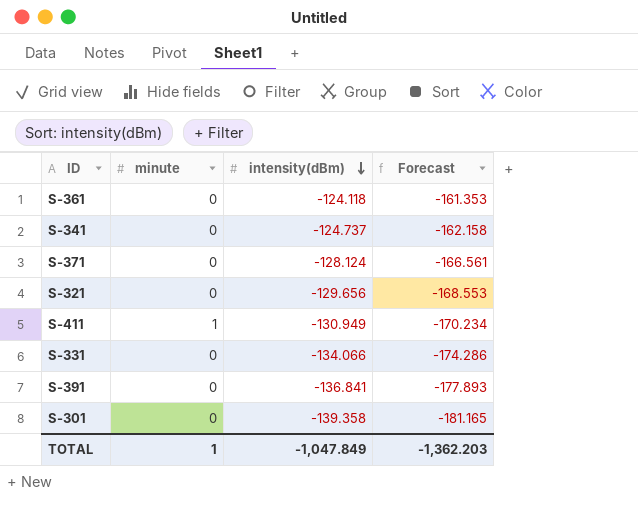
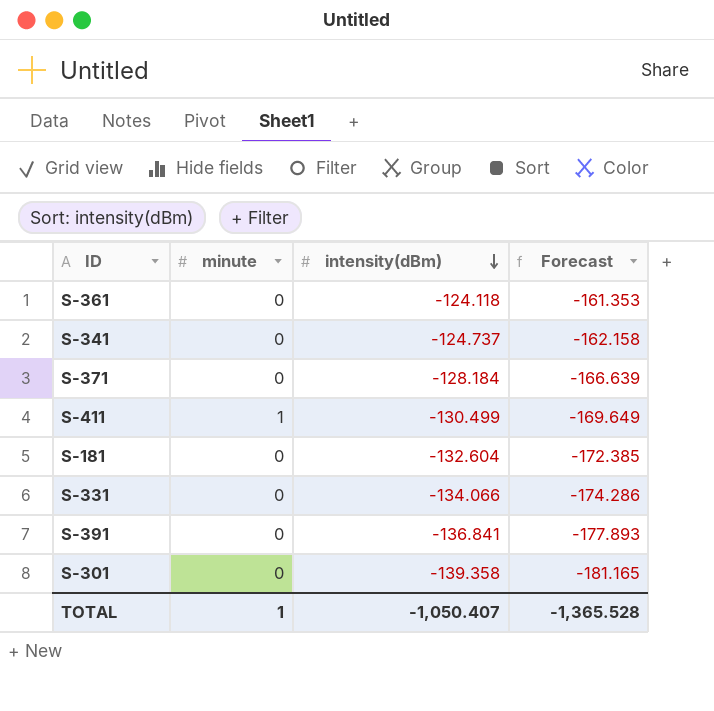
row S-321: 0 | -129.656 | -168.553 -> none
S-371 | intensity(dBm): -128.124 -> -128.184
S-371 | Forecast: -166.561 -> -166.639
S-411 | intensity(dBm): -130.949 -> -130.499
S-411 | Forecast: -170.234 -> -169.649
row S-181: none -> 0 | -132.604 | -172.385
TOTAL | intensity(dBm): -1,047.849 -> -1,050.407
TOTAL | Forecast: -1,362.203 -> -1,365.528

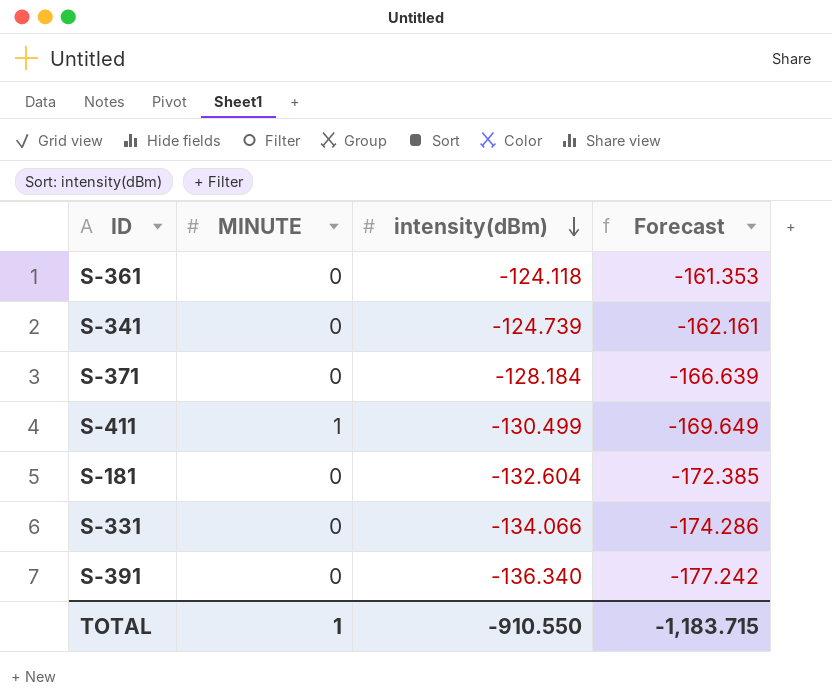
column name: minute -> MINUTE
row S-301: 0 | -139.358 | -181.165 -> none
S-341 | intensity(dBm): -124.737 -> -124.739
S-341 | Forecast: -162.158 -> -162.161
S-391 | intensity(dBm): -136.841 -> -136.340
S-391 | Forecast: -177.893 -> -177.242
TOTAL | intensity(dBm): -1,050.407 -> -910.550
TOTAL | Forecast: -1,365.528 -> -1,183.715

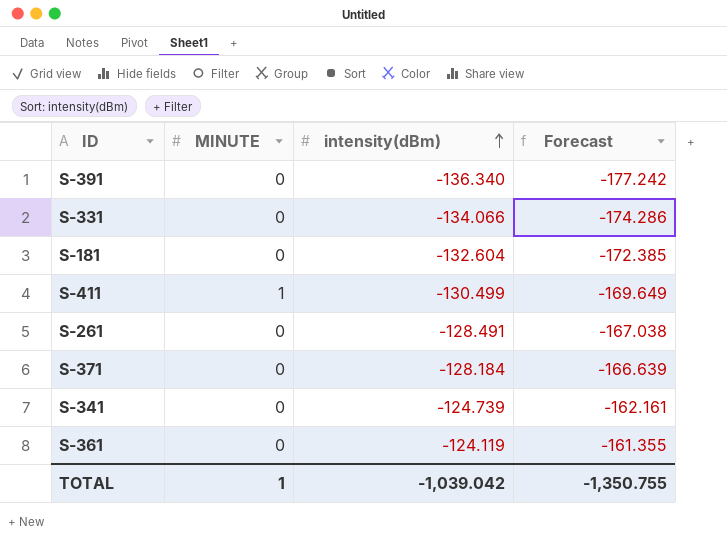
row order: intensity(dBm) descending -> intensity(dBm) ascending
row S-261: none -> 0 | -128.491 | -167.038
S-361 | intensity(dBm): -124.118 -> -124.119
S-361 | Forecast: -161.353 -> -161.355
TOTAL | intensity(dBm): -910.550 -> -1,039.042
TOTAL | Forecast: -1,183.715 -> -1,350.755

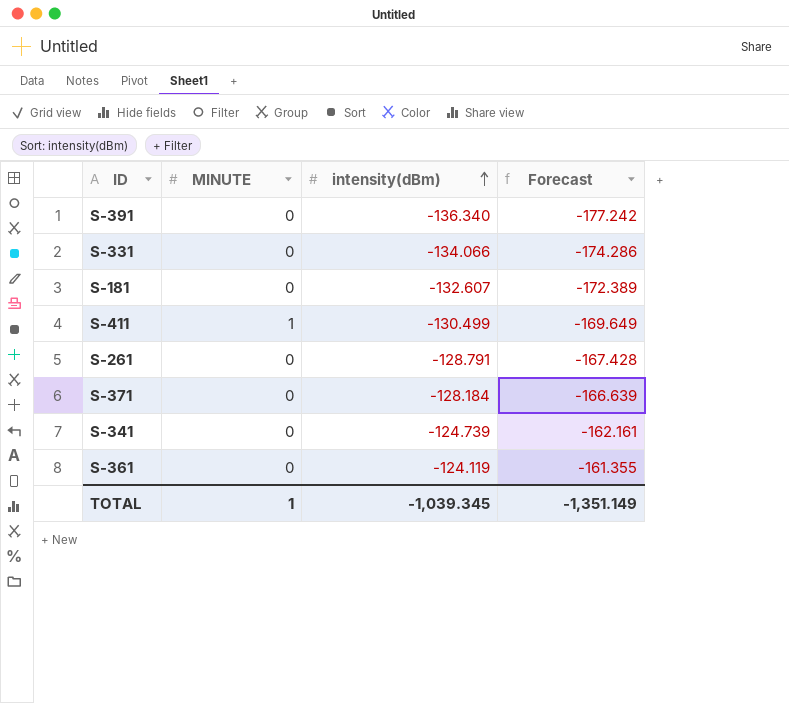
S-181 | intensity(dBm): -132.604 -> -132.607
S-181 | Forecast: -172.385 -> -172.389
S-261 | intensity(dBm): -128.491 -> -128.791
S-261 | Forecast: -167.038 -> -167.428
TOTAL | intensity(dBm): -1,039.042 -> -1,039.345
TOTAL | Forecast: -1,350.755 -> -1,351.149

